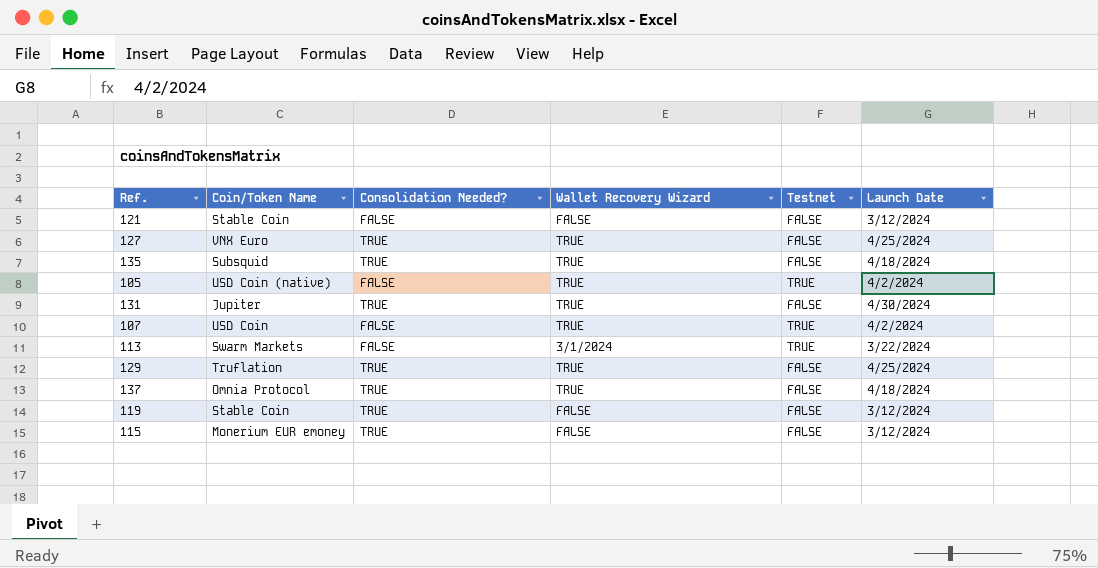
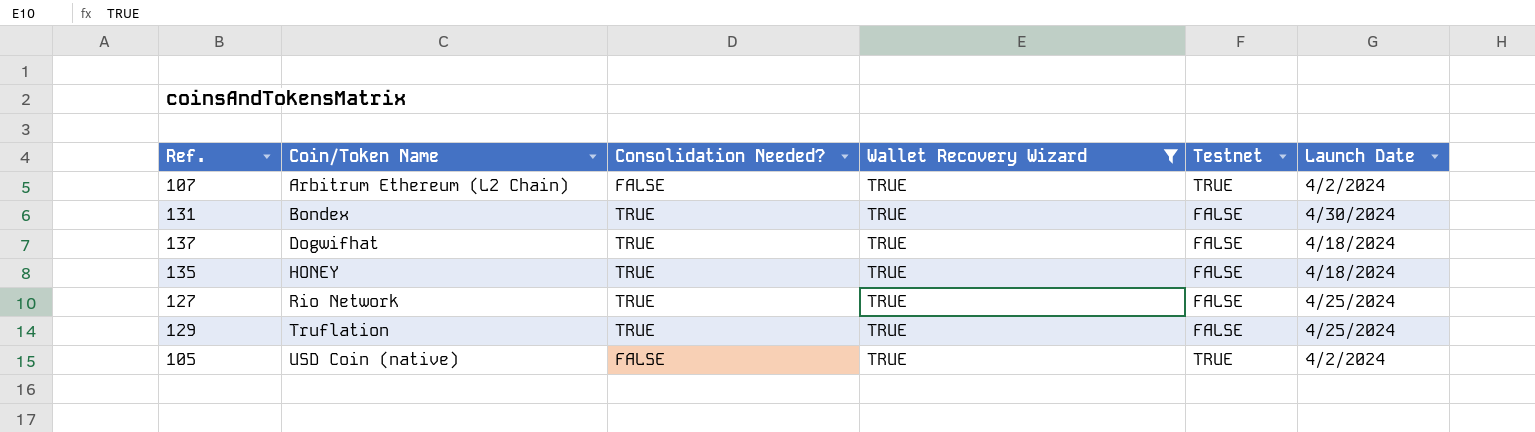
filter: none -> Wallet Recovery Wizard = TRUE
row order: none -> Coin/Token Name ascending
107 | Coin/Token Name: USD Coin -> Arbitrum Ethereum (L2 Chain)
131 | Coin/Token Name: Jupiter -> Bondex
137 | Coin/Token Name: Omnia Protocol -> Dogwifhat
135 | Coin/Token Name: Subsquid -> HONEY
127 | Coin/Token Name: VNX Euro -> Rio Network

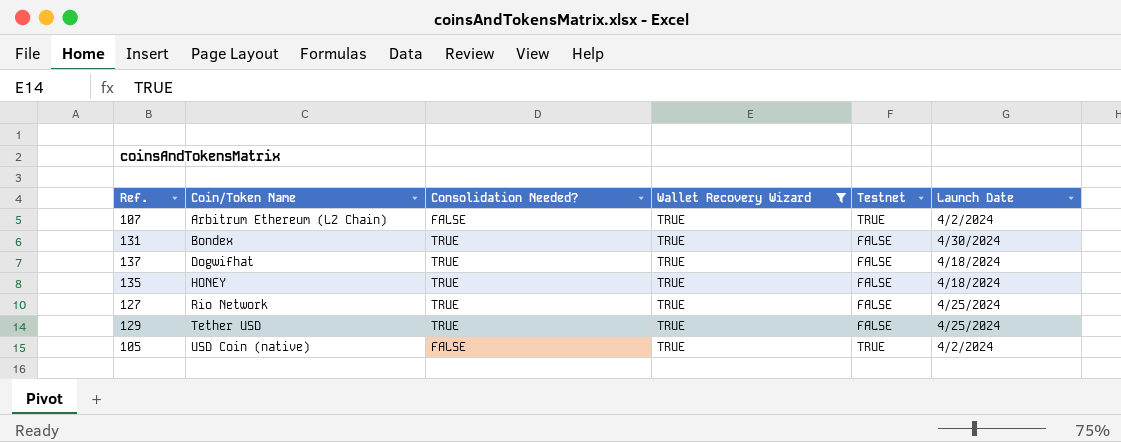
129 | Coin/Token Name: Truflation -> Tether USD

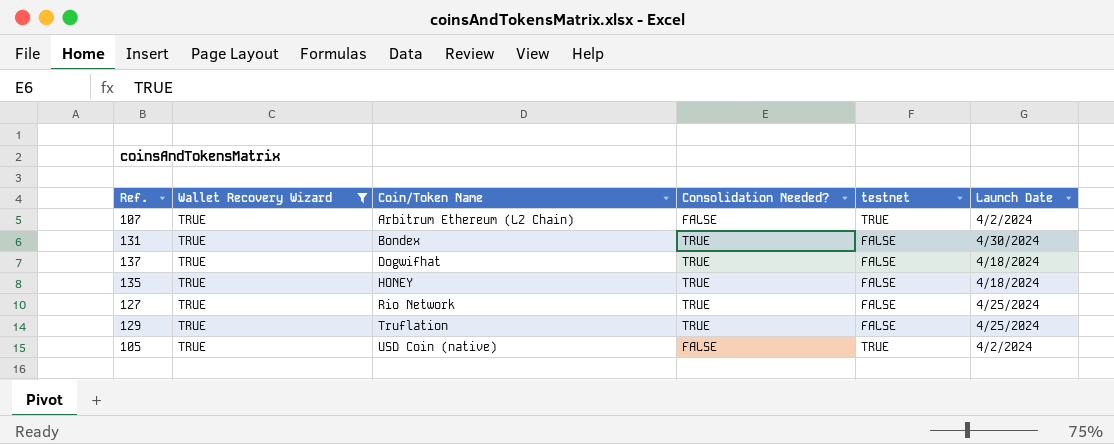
column Wallet Recovery Wizard | position: 4 -> 2
column name: Testnet -> testnet
129 | Coin/Token Name: Tether USD -> Truflation

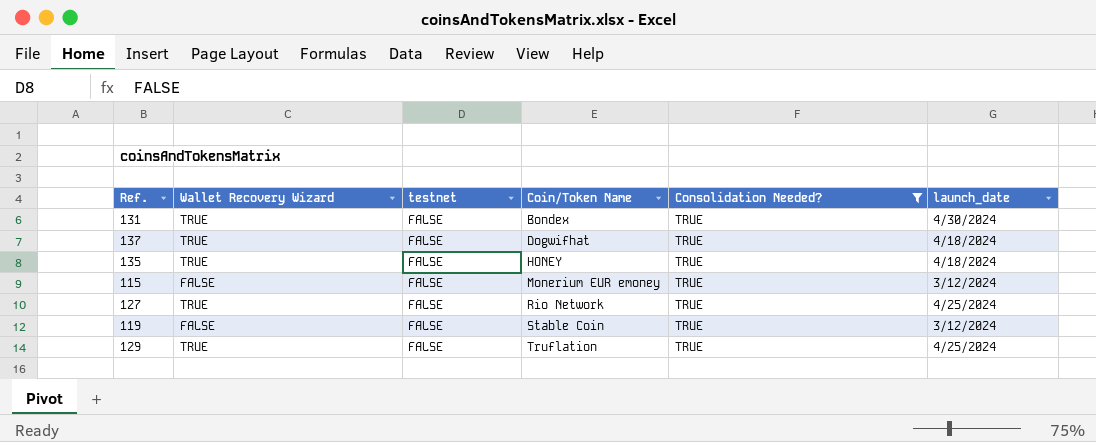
filter: Wallet Recovery Wizard = TRUE -> Consolidation Needed? = TRUE
column testnet | position: 5 -> 3
column name: Launch Date -> launch_date

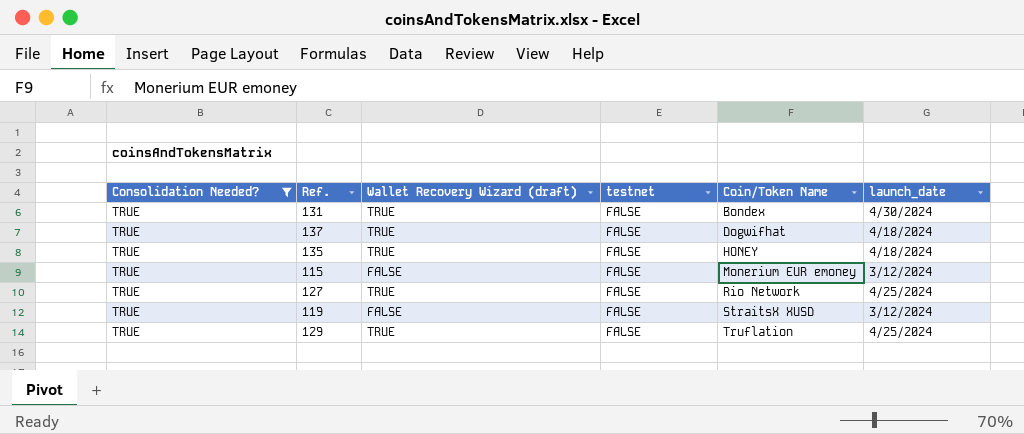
column Consolidation Needed? | position: 5 -> 1
column name: Wallet Recovery Wizard -> Wallet Recovery Wizard (draft)
119 | Coin/Token Name: Stable Coin -> StraitsX XUSD

